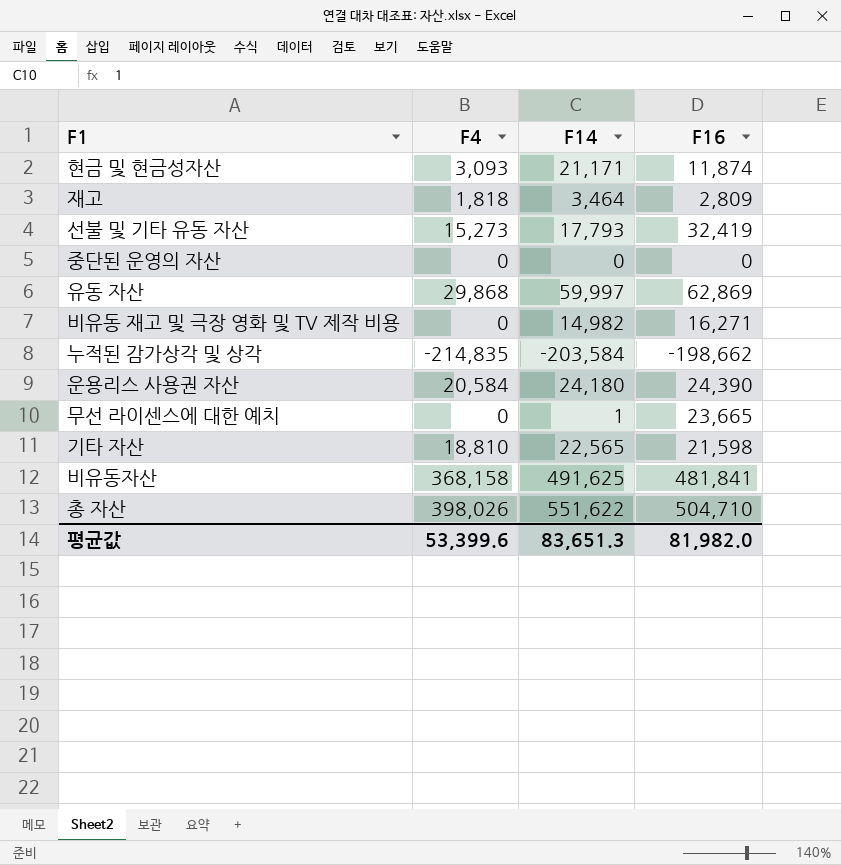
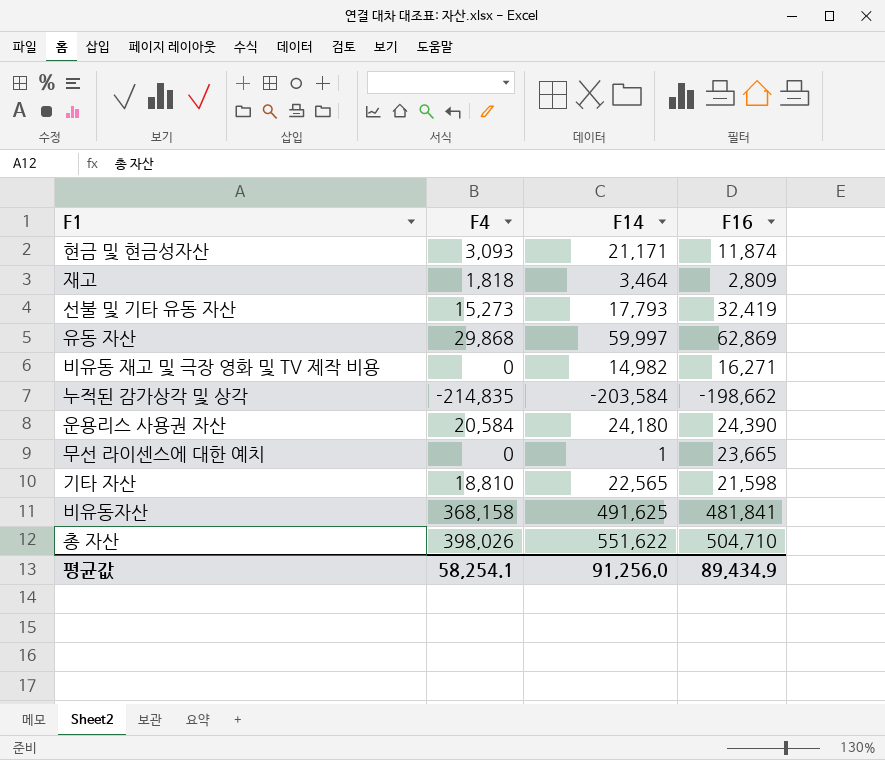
row 중단된 운영의 자산: 0 | 0 | 0 -> none
평균값 | F4: 53,399.6 -> 58,254.1
평균값 | F14: 83,651.3 -> 91,256.0
평균값 | F16: 81,982.0 -> 89,434.9

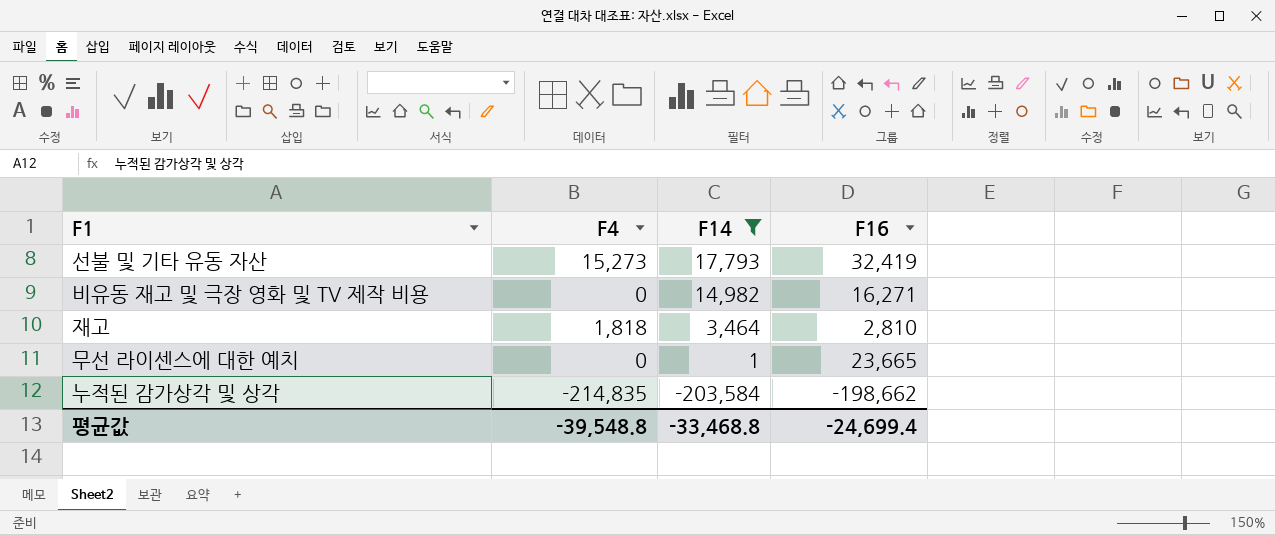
filter: none -> F14 <= 17,793
row order: none -> F14 descending
재고 | F16: 2,809 -> 2,810
평균값 | F4: 58,254.1 -> -39,548.8
평균값 | F14: 91,256.0 -> -33,468.8
평균값 | F16: 89,434.9 -> -24,699.4

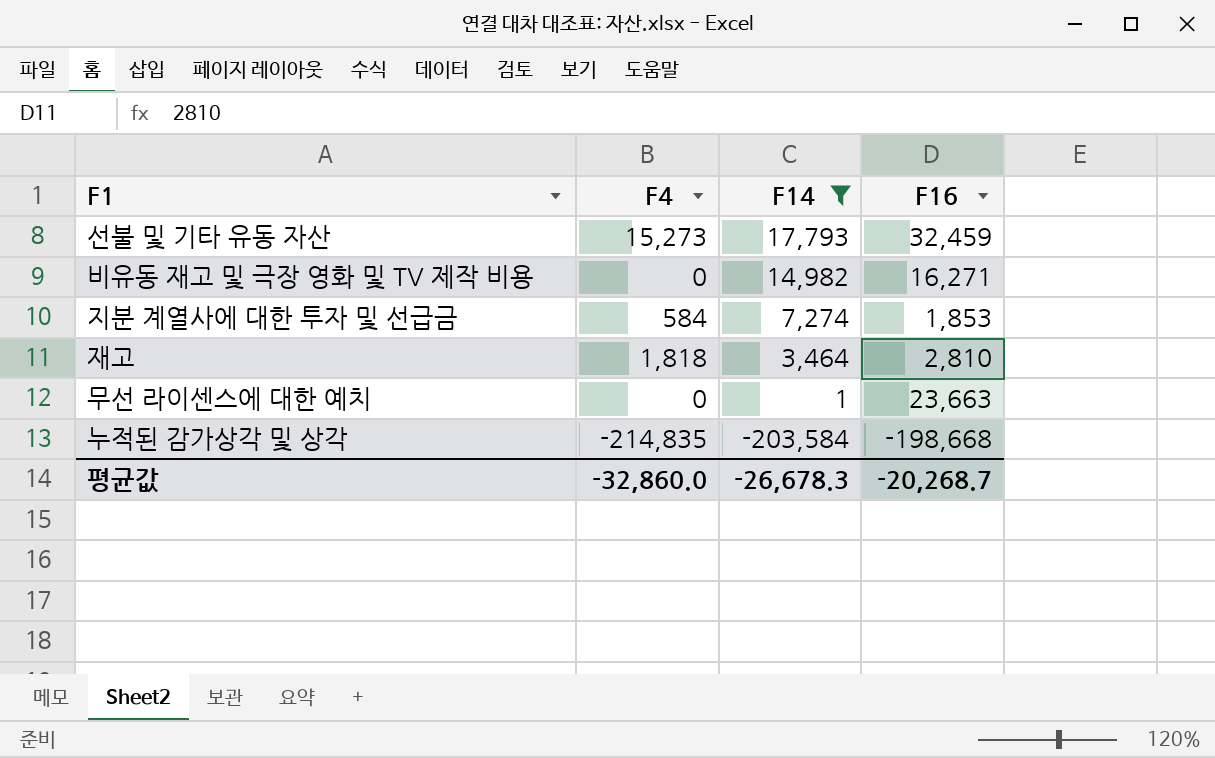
선불 및 기타 유동 자산 | F16: 32,419 -> 32,459
row 지분 계열사에 대한 투자 및 선급금: none -> 584 | 7,274 | 1,853
무선 라이센스에 대한 예치 | F16: 23,665 -> 23,663
누적된 감가상각 및 상각 | F16: -198,662 -> -198,668
평균값 | F4: -39,548.8 -> -32,860.0
평균값 | F14: -33,468.8 -> -26,678.3
평균값 | F16: -24,699.4 -> -20,268.7

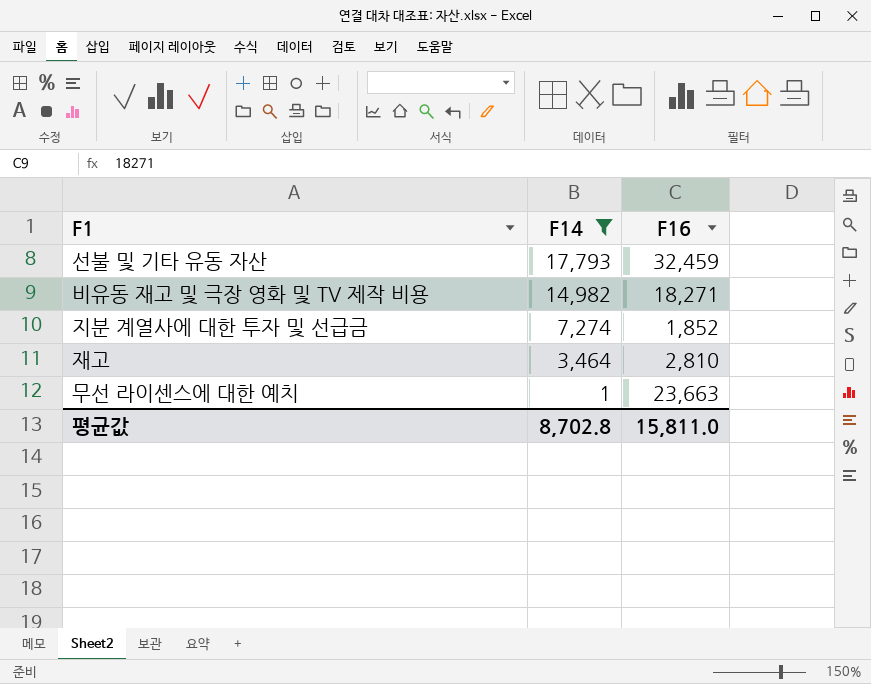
column F4 | position: 2 -> none
row 누적된 감가상각 및 상각: -214,835 | -203,584 | -198,668 -> none
비유동 재고 및 극장 영화 및 TV 제작 비용 | F16: 16,271 -> 18,271
지분 계열사에 대한 투자 및 선급금 | F16: 1,853 -> 1,852
평균값 | F14: -26,678.3 -> 8,702.8
평균값 | F16: -20,268.7 -> 15,811.0

